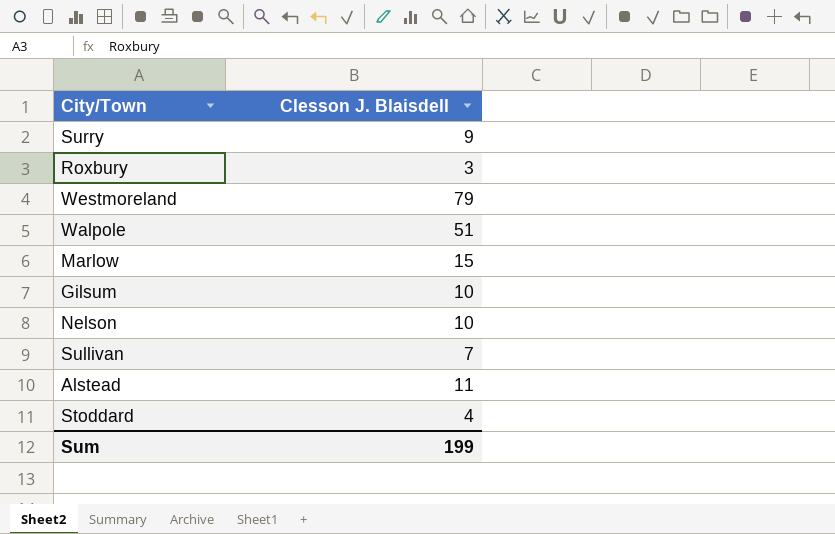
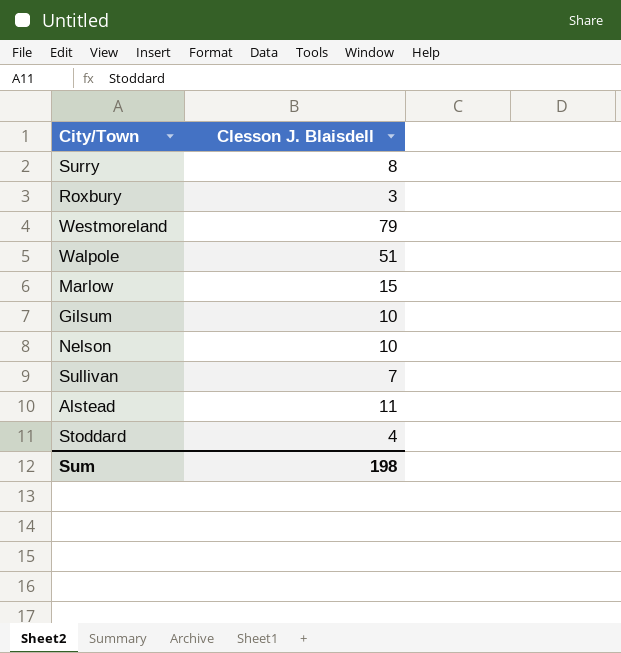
Surry | Clesson J. Blaisdell: 9 -> 8
Sum | Clesson J. Blaisdell: 199 -> 198

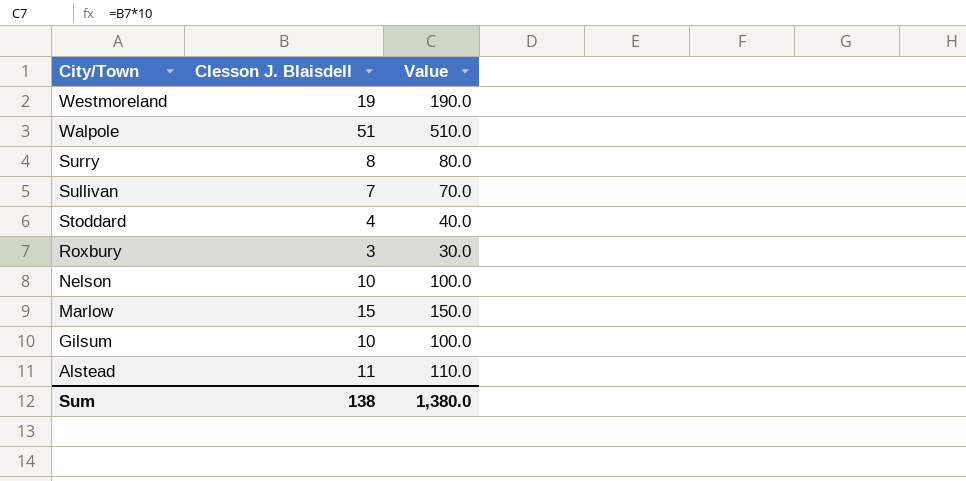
row order: none -> City/Town descending
column Value | formula: none -> [Clesson J. Blaisdell] * 10
Westmoreland | Clesson J. Blaisdell: 79 -> 19
Sum | Clesson J. Blaisdell: 198 -> 138

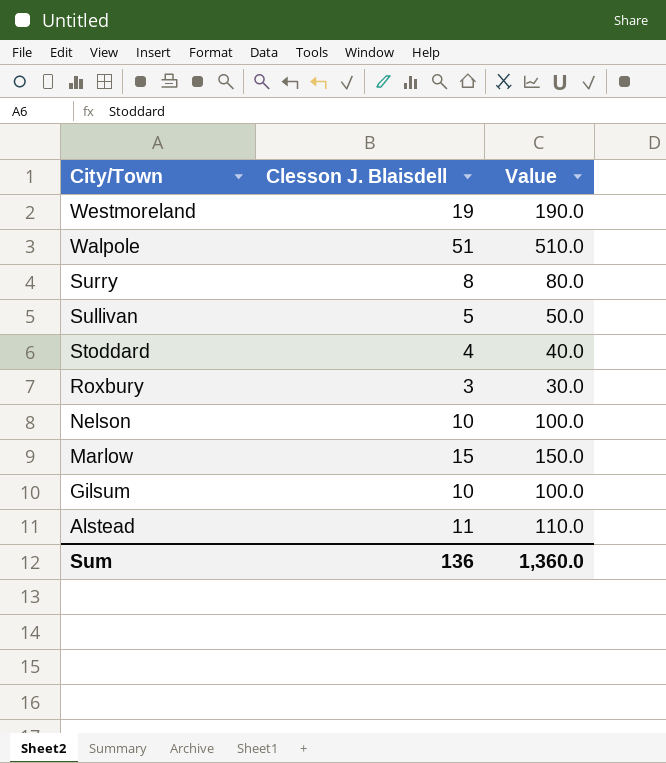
Sullivan | Clesson J. Blaisdell: 7 -> 5
Sullivan | Value: 70.0 -> 50.0
Sum | Clesson J. Blaisdell: 138 -> 136
Sum | Value: 1,380.0 -> 1,360.0

